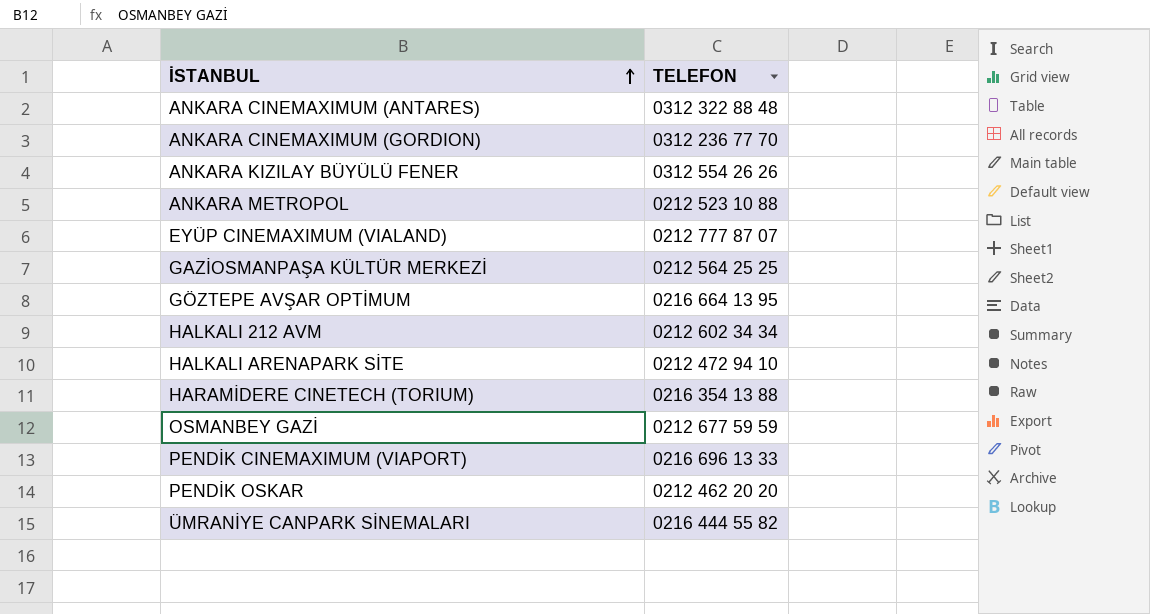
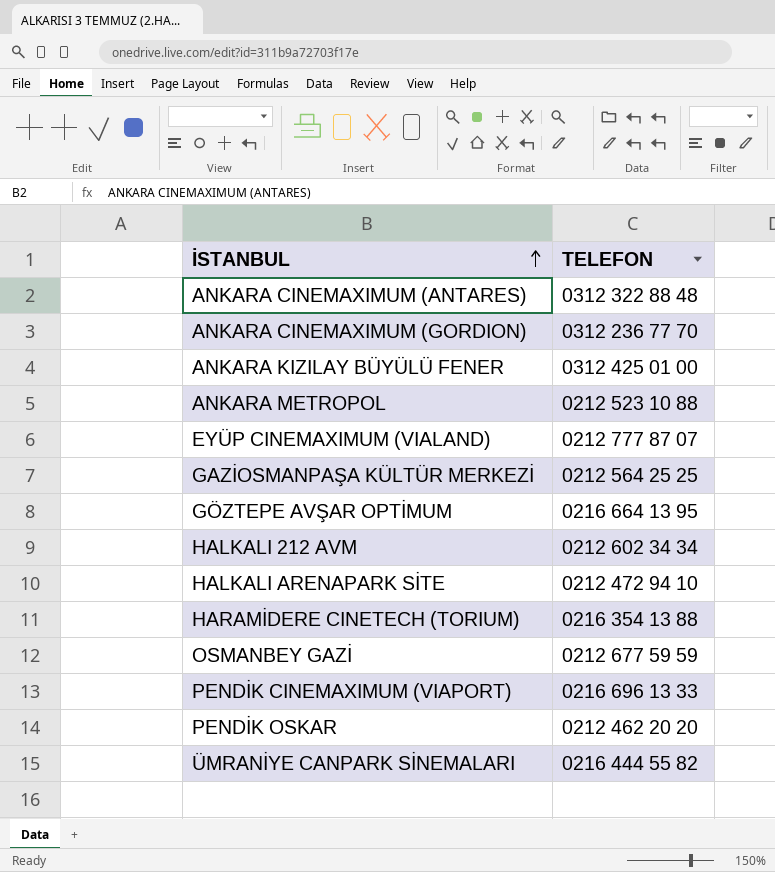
ANKARA KIZILAY BÜYÜLÜ FENER | TELEFON: 0312 554 26 26 -> 0312 425 01 00

